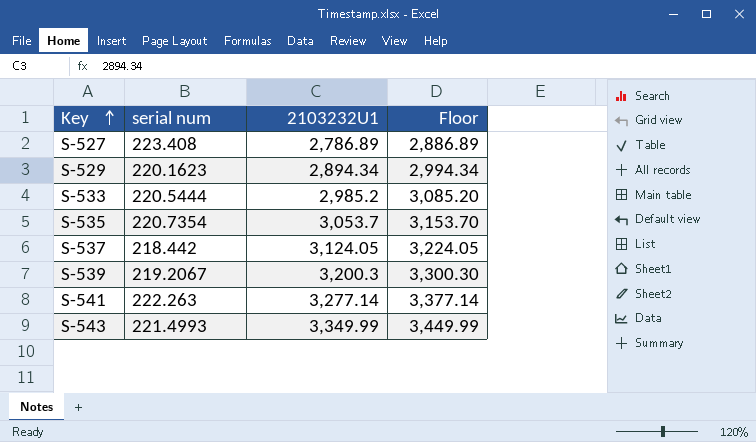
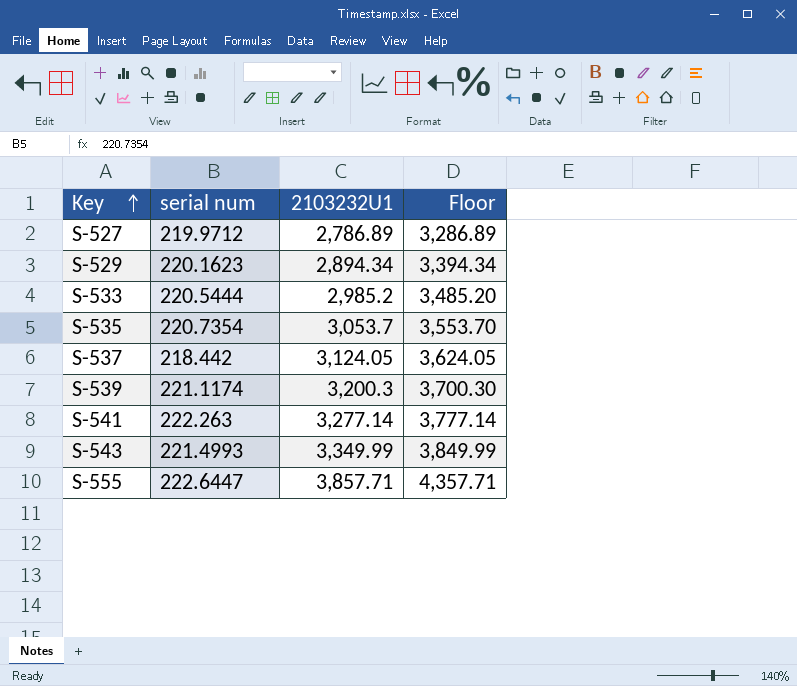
column Floor | formula: [2103232U1] + 100 -> [2103232U1] + 500
S-527 | serial num: 223.408 -> 219.9712
S-539 | serial num: 219.2067 -> 221.1174
row S-555: none -> 222.6447 | 3,857.71 | 4,357.71

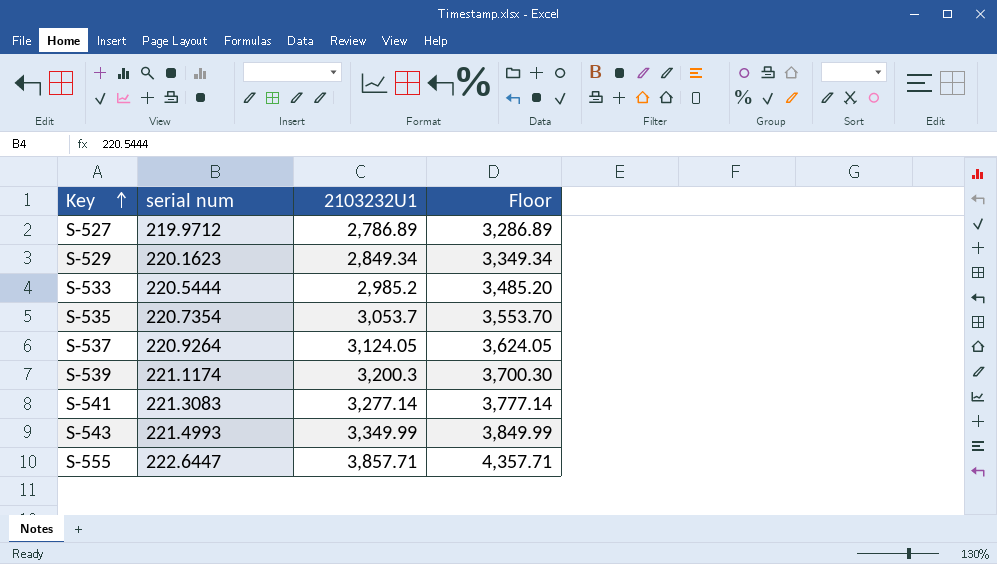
S-529 | 2103232U1: 2,894.34 -> 2,849.34
S-529 | Floor: 3,394.34 -> 3,349.34
S-537 | serial num: 218.442 -> 220.9264
S-541 | serial num: 222.263 -> 221.3083

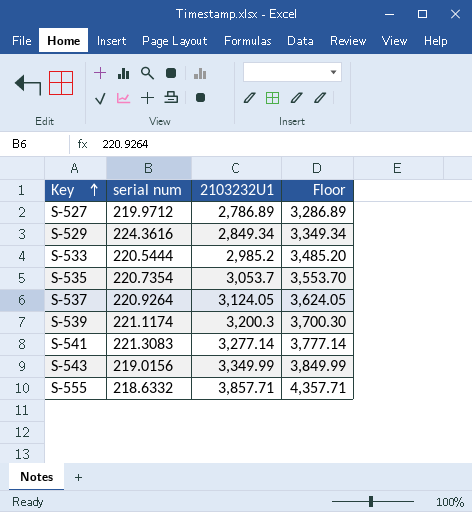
S-529 | serial num: 220.1623 -> 224.3616
S-543 | serial num: 221.4993 -> 219.0156
S-555 | serial num: 222.6447 -> 218.6332

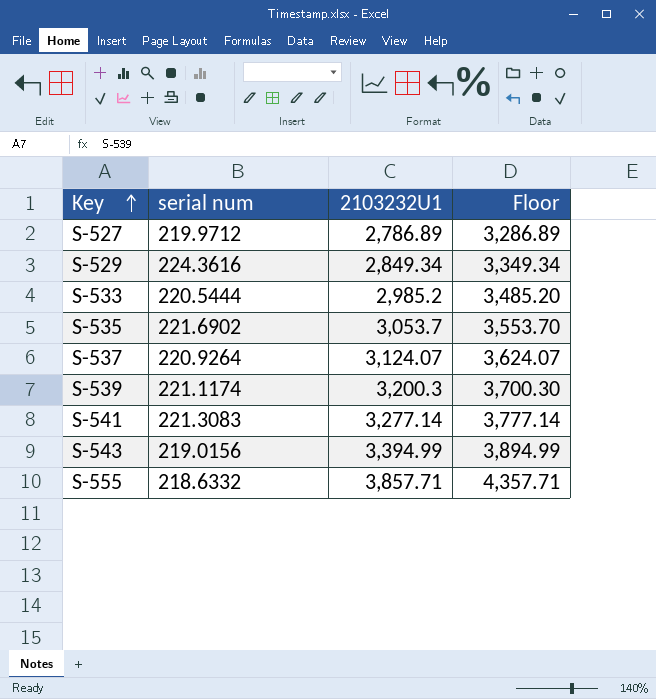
S-535 | serial num: 220.7354 -> 221.6902
S-537 | 2103232U1: 3,124.05 -> 3,124.07
S-537 | Floor: 3,624.05 -> 3,624.07
S-543 | 2103232U1: 3,349.99 -> 3,394.99
S-543 | Floor: 3,849.99 -> 3,894.99

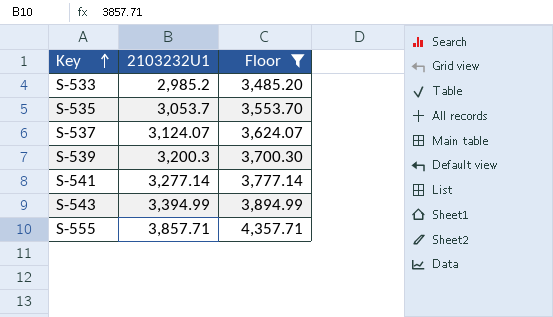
filter: none -> Floor >= 3,485.20
column serial num | position: 2 -> none

